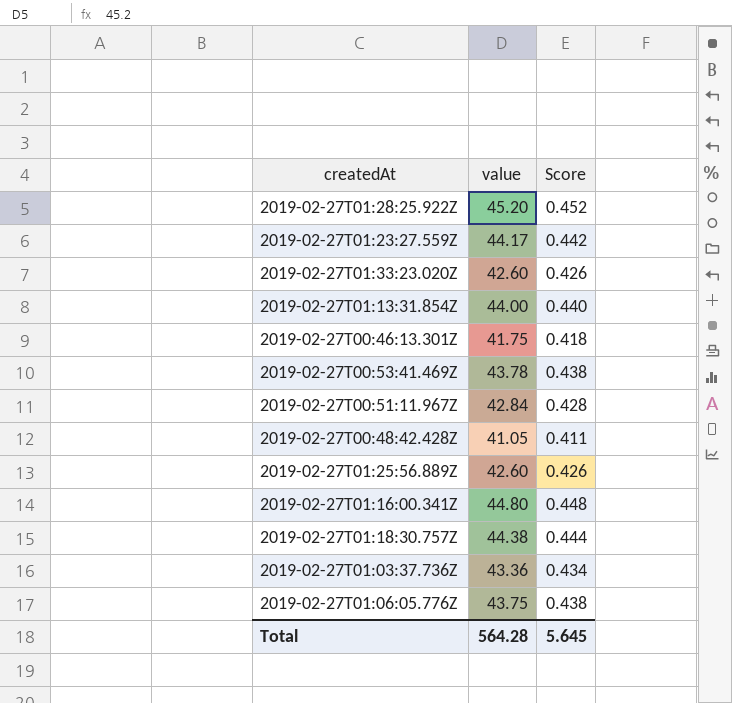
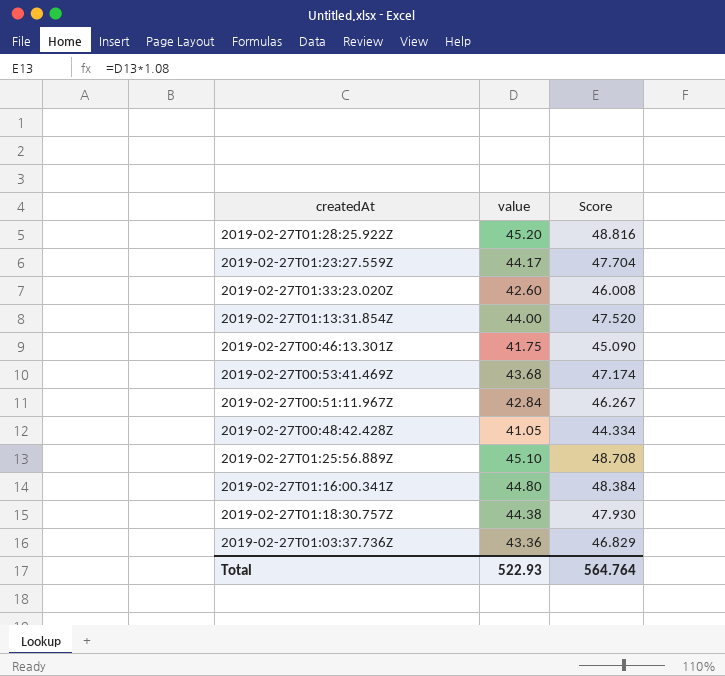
column Score | formula: [value] * 0.01 -> [value] * 1.08
row 2019-02-27T01:06:05.776Z: 43.75 | 0.438 -> none
2019-02-27T00:53:41.469Z | value: 43.78 -> 43.68
2019-02-27T01:25:56.889Z | value: 42.60 -> 45.10
Total | value: 564.28 -> 522.93
Total | Score: 5.645 -> 564.764

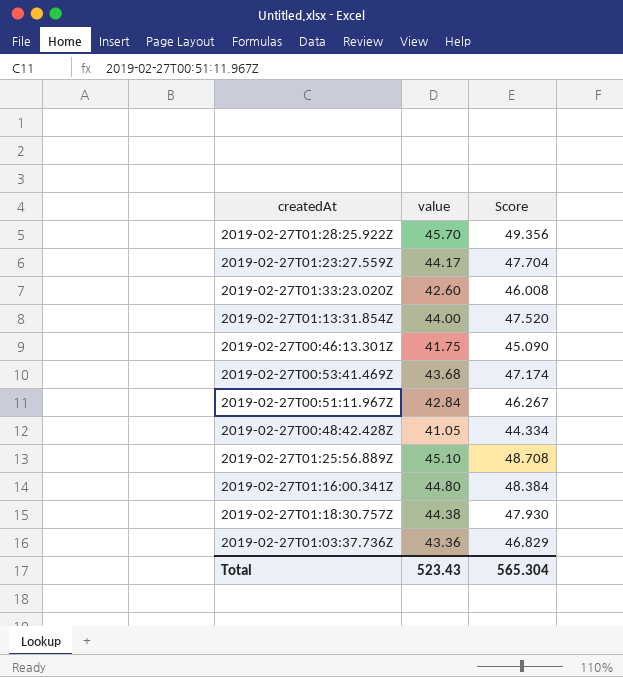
2019-02-27T01:28:25.922Z | value: 45.20 -> 45.70
2019-02-27T01:28:25.922Z | Score: 48.816 -> 49.356
Total | value: 522.93 -> 523.43
Total | Score: 564.764 -> 565.304

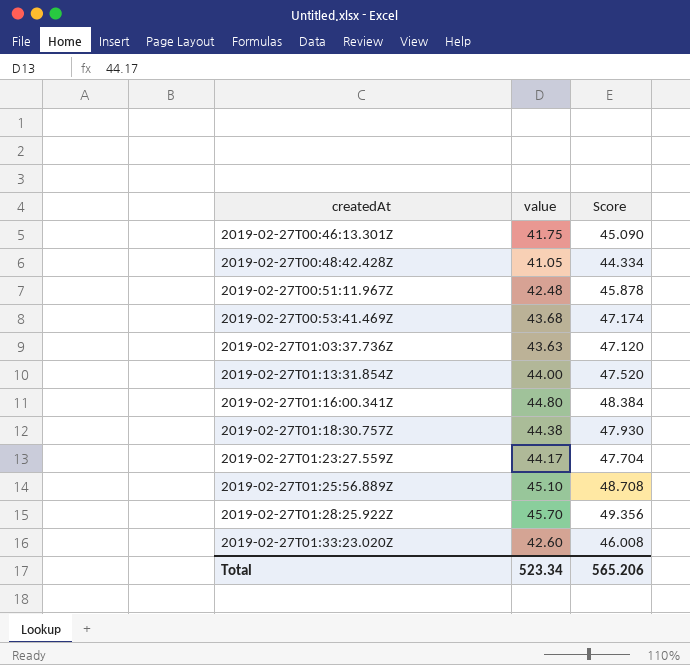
row order: none -> createdAt ascending
2019-02-27T00:51:11.967Z | value: 42.84 -> 42.48
2019-02-27T00:51:11.967Z | Score: 46.267 -> 45.878
2019-02-27T01:03:37.736Z | value: 43.36 -> 43.63
2019-02-27T01:03:37.736Z | Score: 46.829 -> 47.120
Total | value: 523.43 -> 523.34
Total | Score: 565.304 -> 565.206

